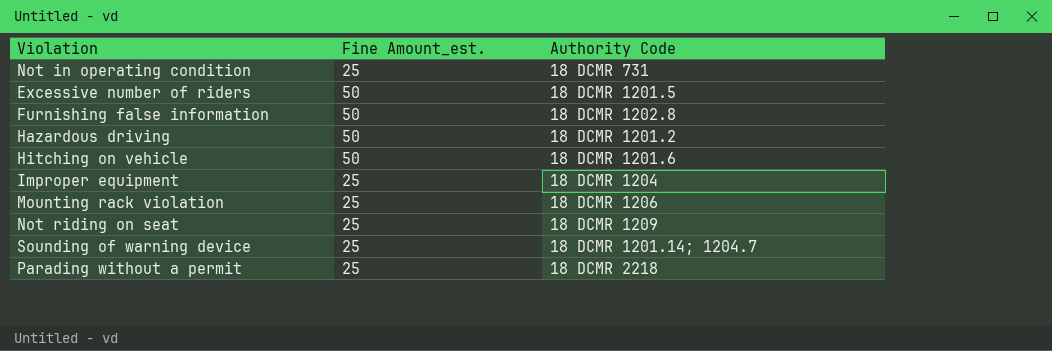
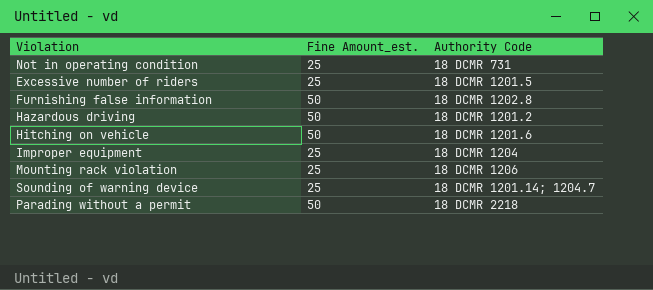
row Not riding on seat: 25 | 18 DCMR 1209 -> none
Excessive number of riders | Fine Amount_est.: 50 -> 25
Parading without a permit | Fine Amount_est.: 25 -> 50

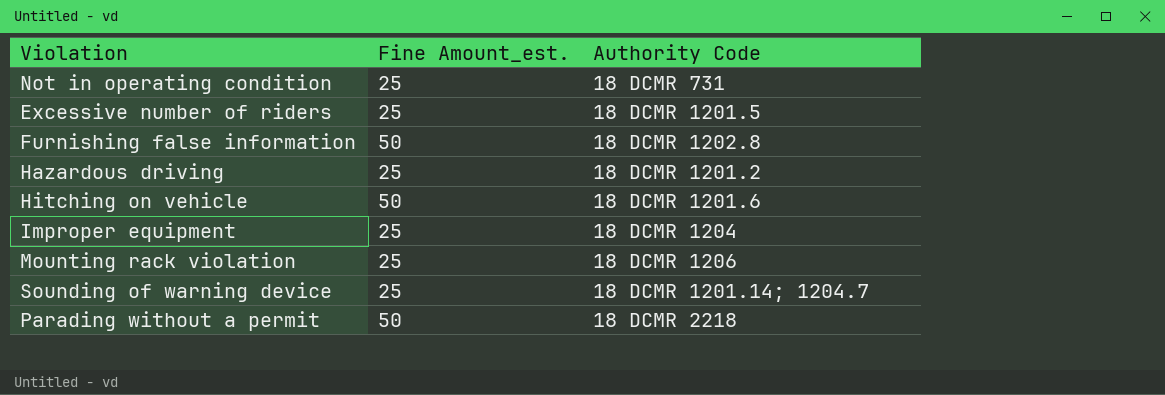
Hazardous driving | Fine Amount_est.: 50 -> 25

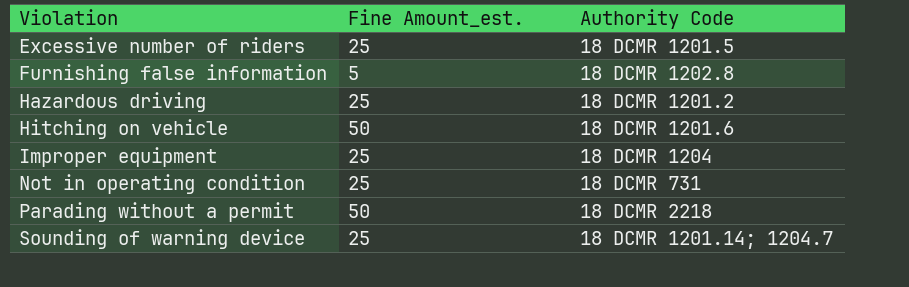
row order: none -> Violation ascending
row Mounting rack violation: 25 | 18 DCMR 1206 -> none
Furnishing false information | Fine Amount_est.: 50 -> 5

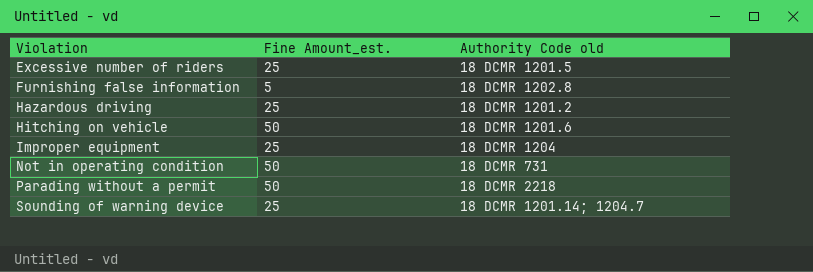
column name: Authority Code -> Authority Code old
Not in operating condition | Fine Amount_est.: 25 -> 50

